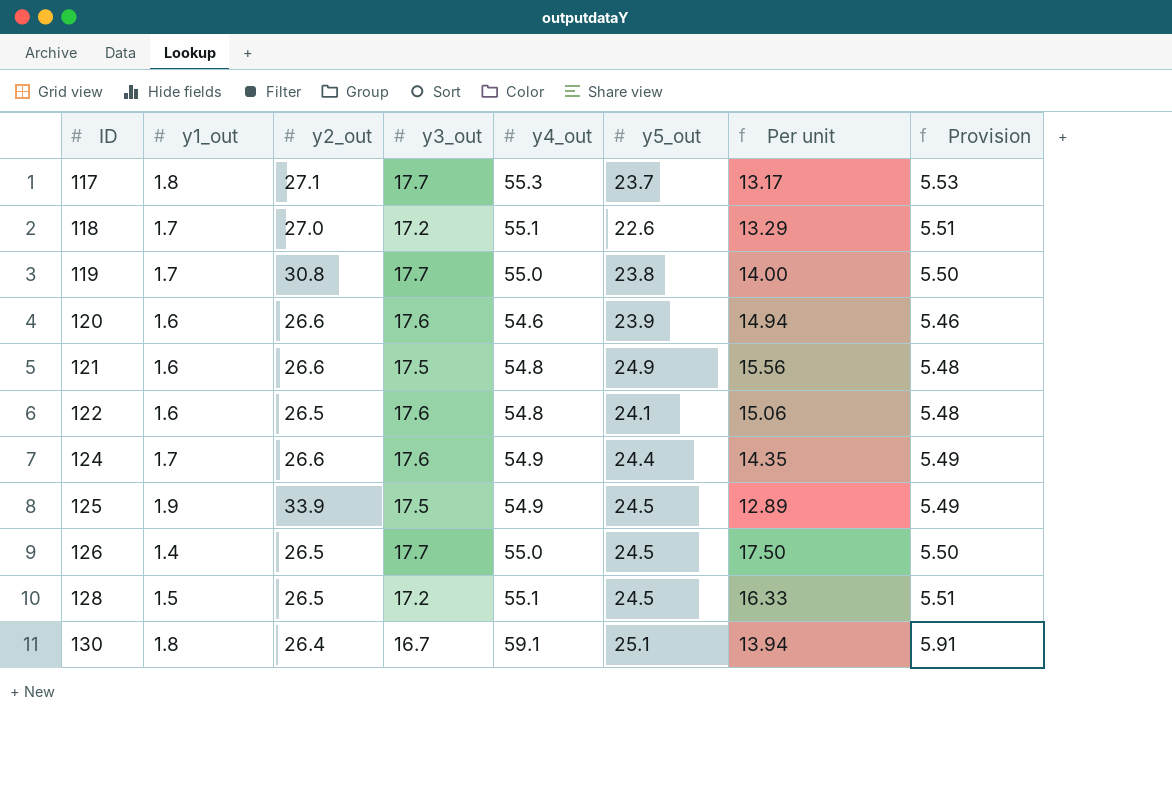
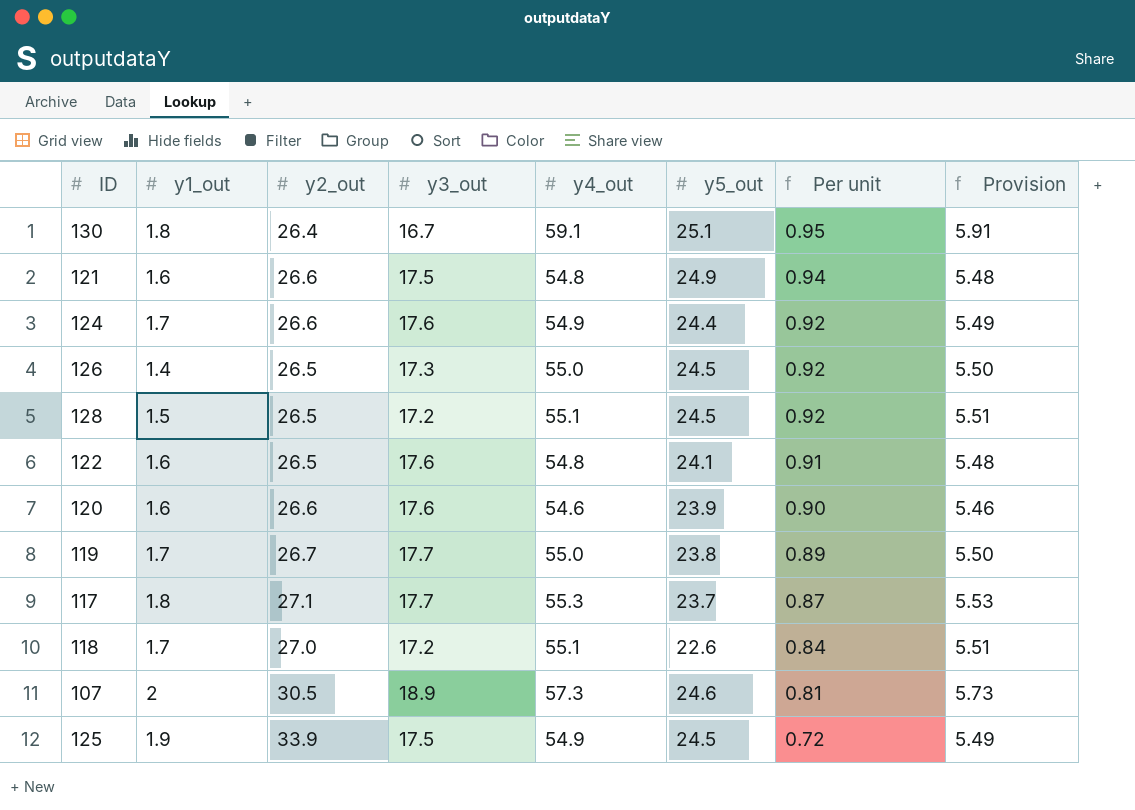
row order: ID ascending -> Per unit descending
column Per unit | formula: [y5_out] / [y1_out] -> [y5_out] / [y2_out]
126 | y3_out: 17.7 -> 17.3
119 | y2_out: 30.8 -> 26.7
row 107: none -> 2 | 30.5 | 18.9 | 57.3 | 24.6 | 0.81 | 5.73

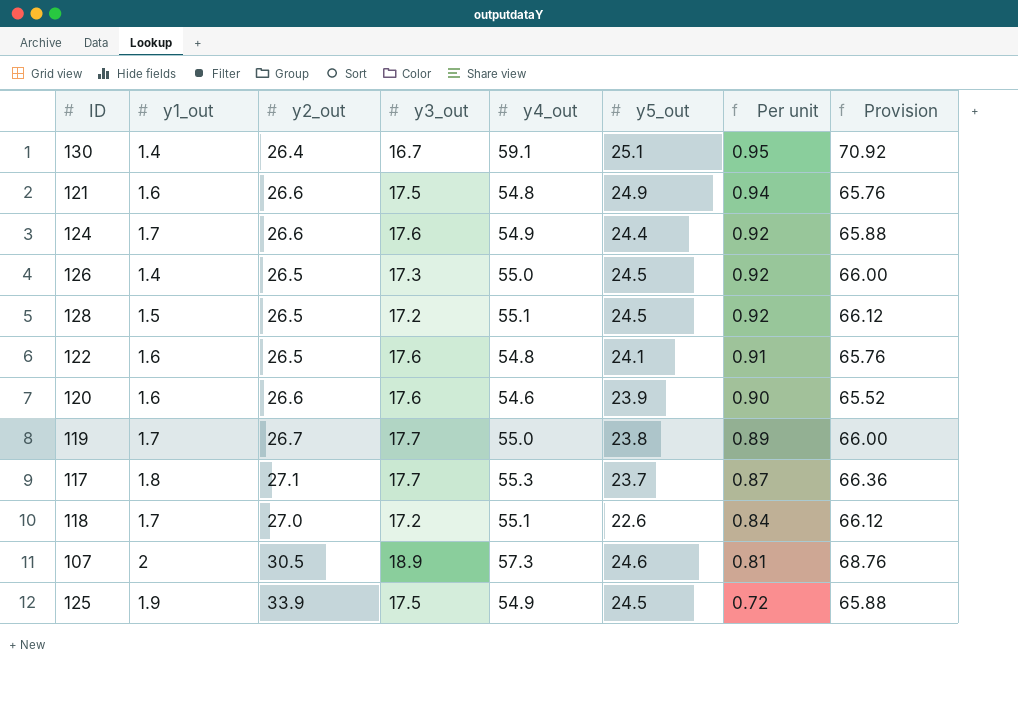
column Provision | formula: [y4_out] * 0.1 -> [y4_out] * 1.2
130 | y1_out: 1.8 -> 1.4

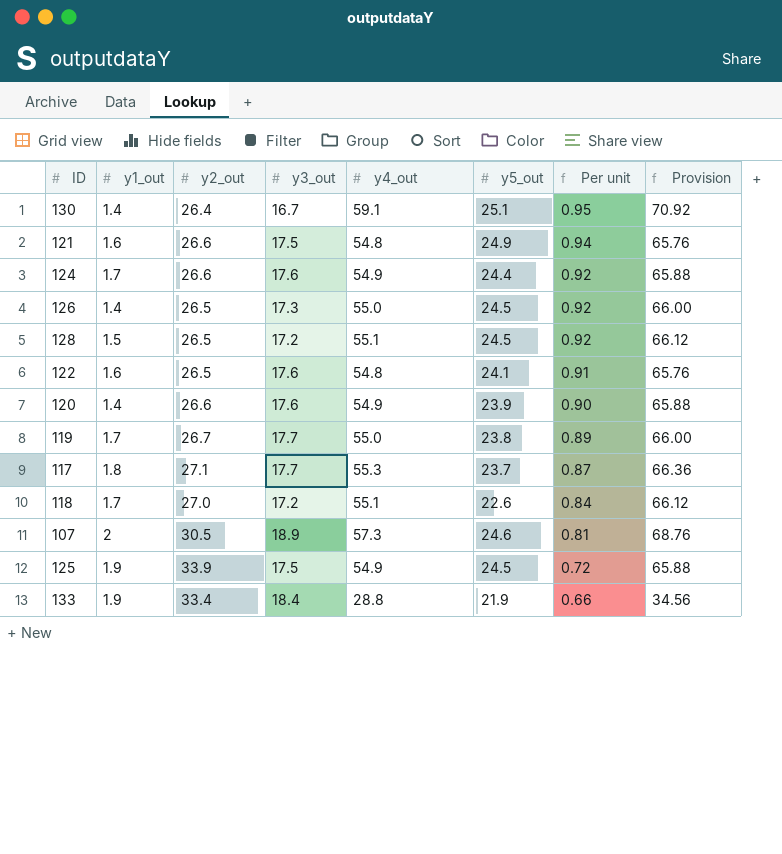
120 | y1_out: 1.6 -> 1.4
120 | y4_out: 54.6 -> 54.9
120 | Provision: 65.52 -> 65.88
row 133: none -> 1.9 | 33.4 | 18.4 | 28.8 | 21.9 | 0.66 | 34.56

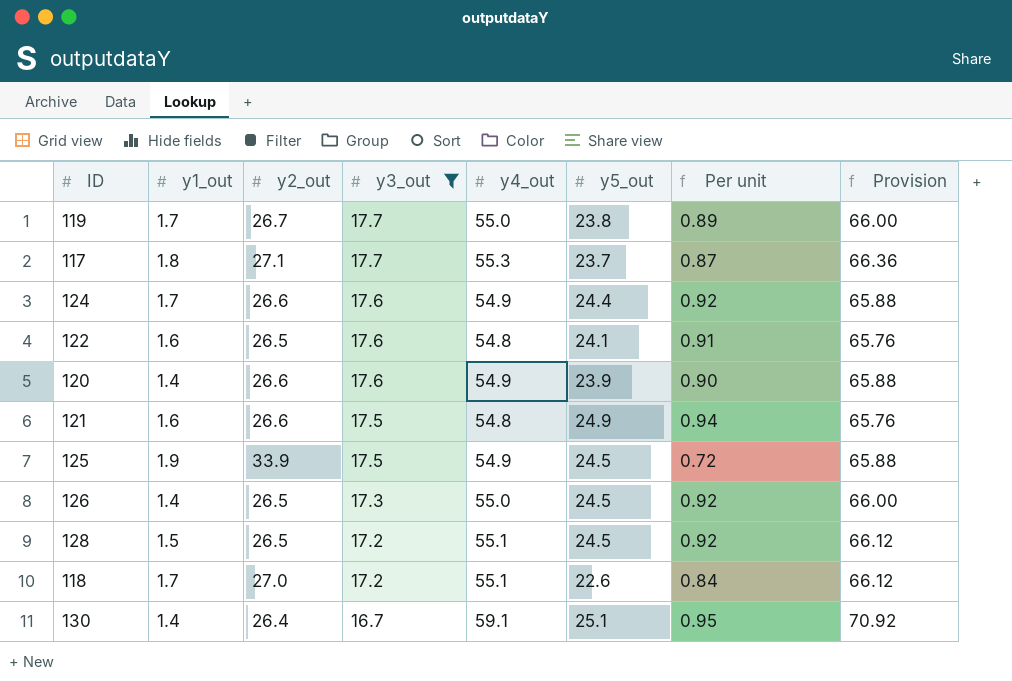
filter: none -> y3_out <= 17.7
row order: Per unit descending -> y3_out descending

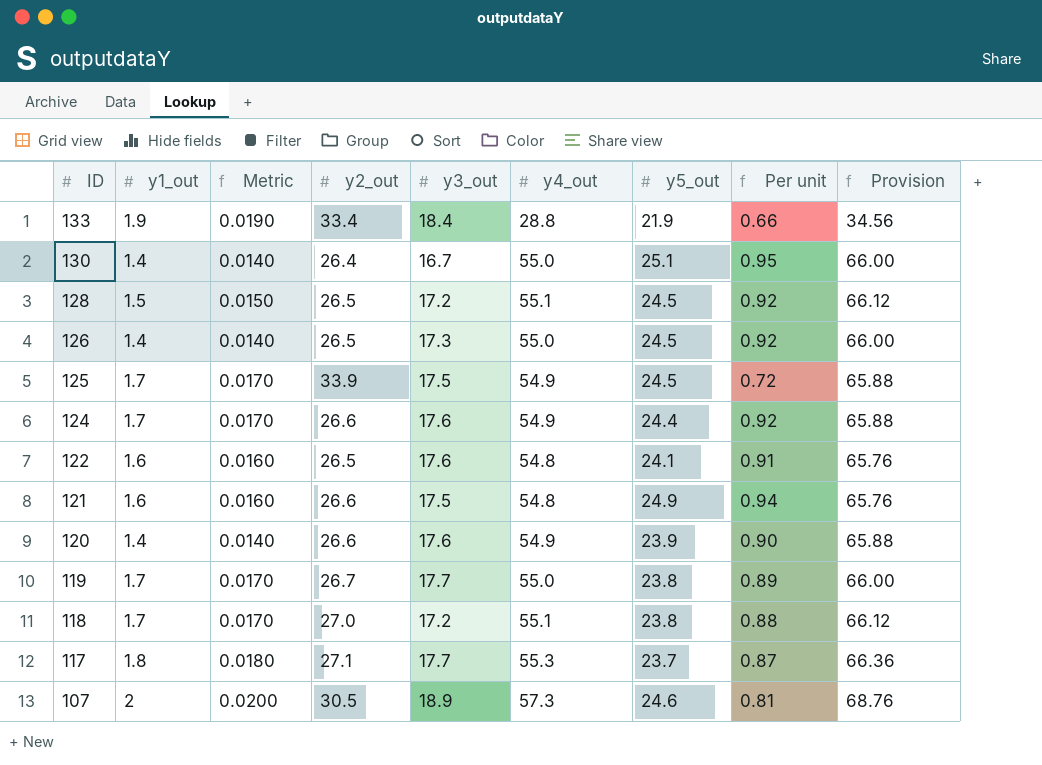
filter: y3_out <= 17.7 -> none
row order: y3_out descending -> ID descending
column Metric | formula: none -> [y1_out] * 0.01
130 | y4_out: 59.1 -> 55.0
130 | Provision: 70.92 -> 66.00
125 | y1_out: 1.9 -> 1.7
118 | y5_out: 22.6 -> 23.8
118 | Per unit: 0.84 -> 0.88

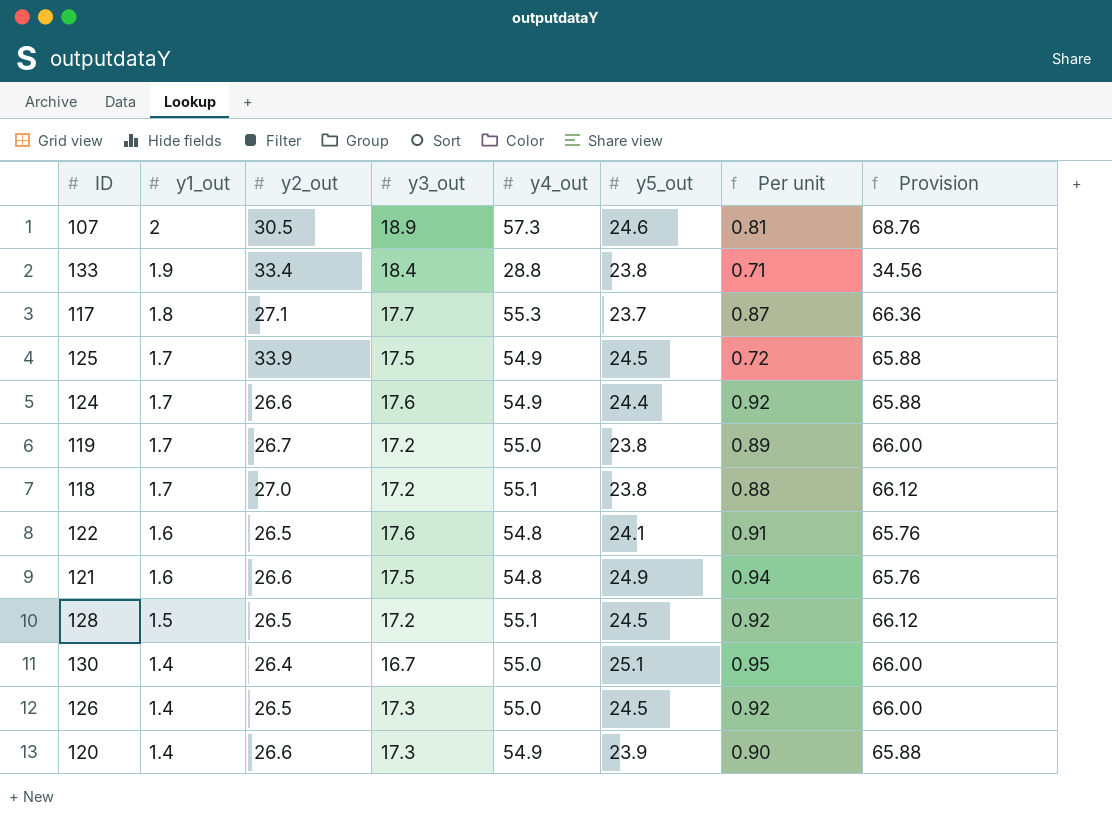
row order: ID descending -> y1_out descending
column Metric | formula: [y1_out] * 0.01 -> none
133 | y5_out: 21.9 -> 23.8
133 | Per unit: 0.66 -> 0.71
119 | y3_out: 17.7 -> 17.2
120 | y3_out: 17.6 -> 17.3

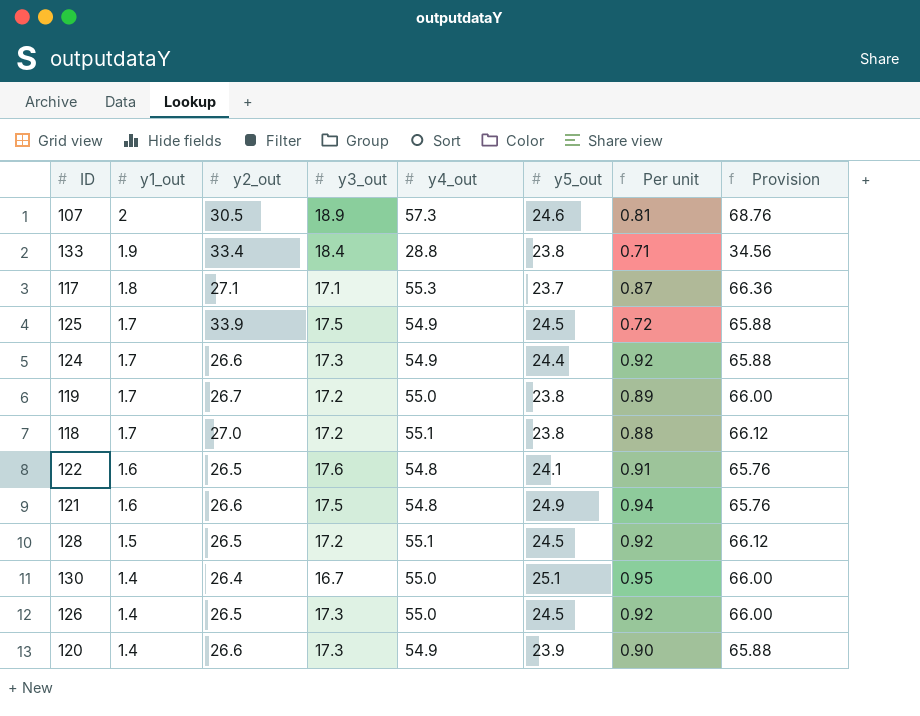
117 | y3_out: 17.7 -> 17.1
124 | y3_out: 17.6 -> 17.3

